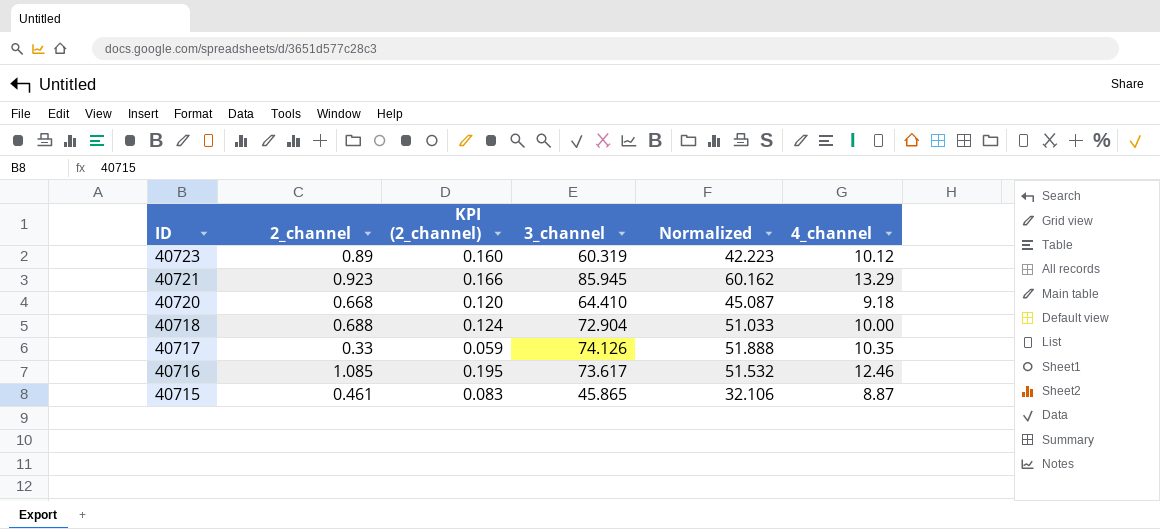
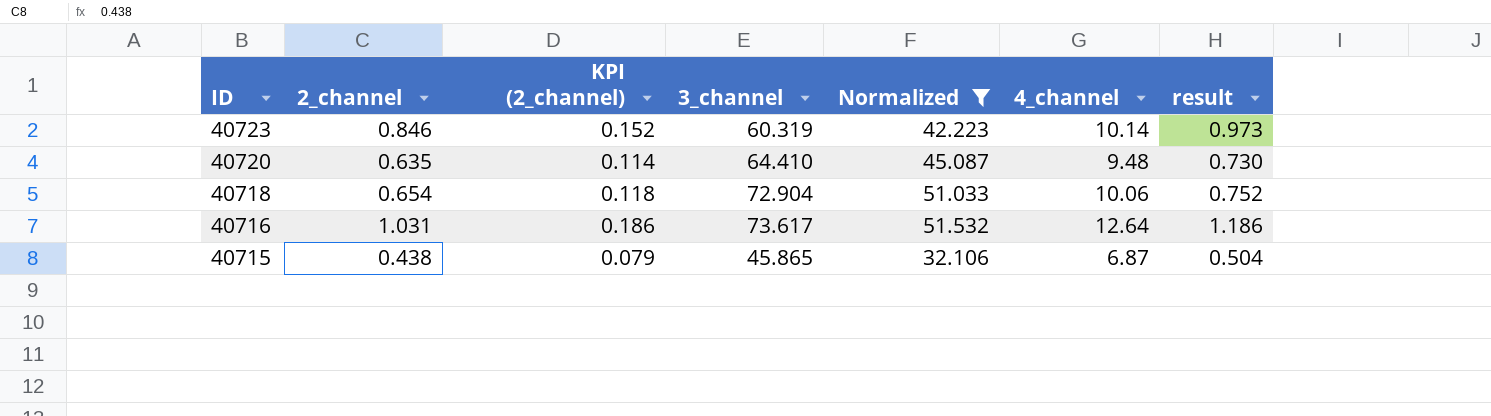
filter: none -> Normalized <= 51.532
column result | formula: none -> [2_channel] * 1.15
40723 | 2_channel: 0.89 -> 0.846
40723 | KPI (2_channel): 0.160 -> 0.152
40723 | 4_channel: 10.12 -> 10.14
40720 | 2_channel: 0.668 -> 0.635
40720 | KPI (2_channel): 0.120 -> 0.114
40720 | 4_channel: 9.18 -> 9.48
40718 | 2_channel: 0.688 -> 0.654
40718 | KPI (2_channel): 0.124 -> 0.118
40718 | 4_channel: 10.00 -> 10.06
40716 | 2_channel: 1.085 -> 1.031
40716 | KPI (2_channel): 0.195 -> 0.186
40716 | 4_channel: 12.46 -> 12.64
40715 | 2_channel: 0.461 -> 0.438
40715 | KPI (2_channel): 0.083 -> 0.079
40715 | 4_channel: 8.87 -> 6.87

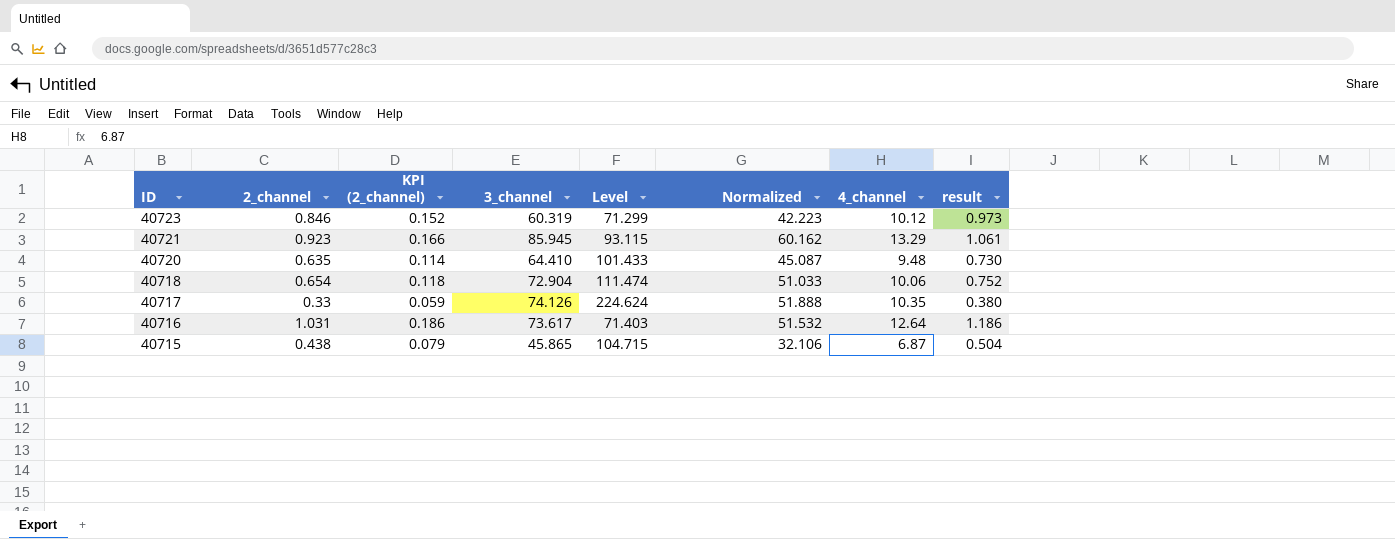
filter: Normalized <= 51.532 -> none
column Level | formula: none -> [3_channel] / [2_channel]
40723 | 4_channel: 10.14 -> 10.12

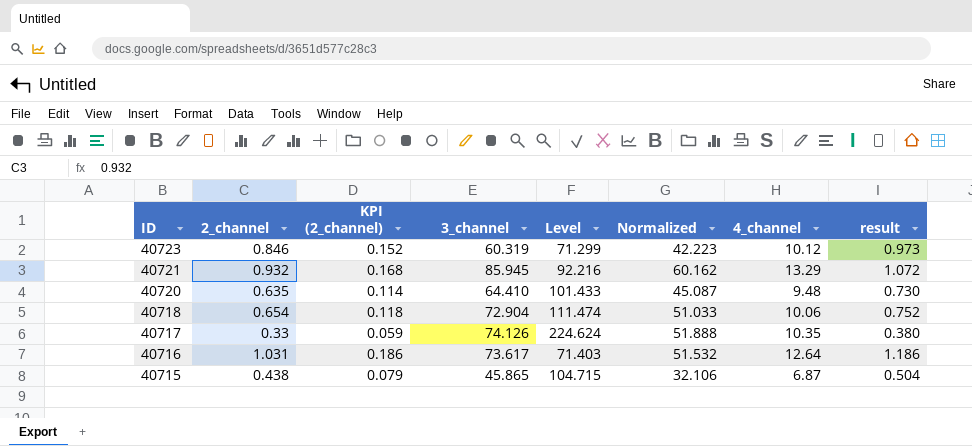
40721 | 2_channel: 0.923 -> 0.932
40721 | KPI (2_channel): 0.166 -> 0.168
40721 | Level: 93.115 -> 92.216
40721 | result: 1.061 -> 1.072

